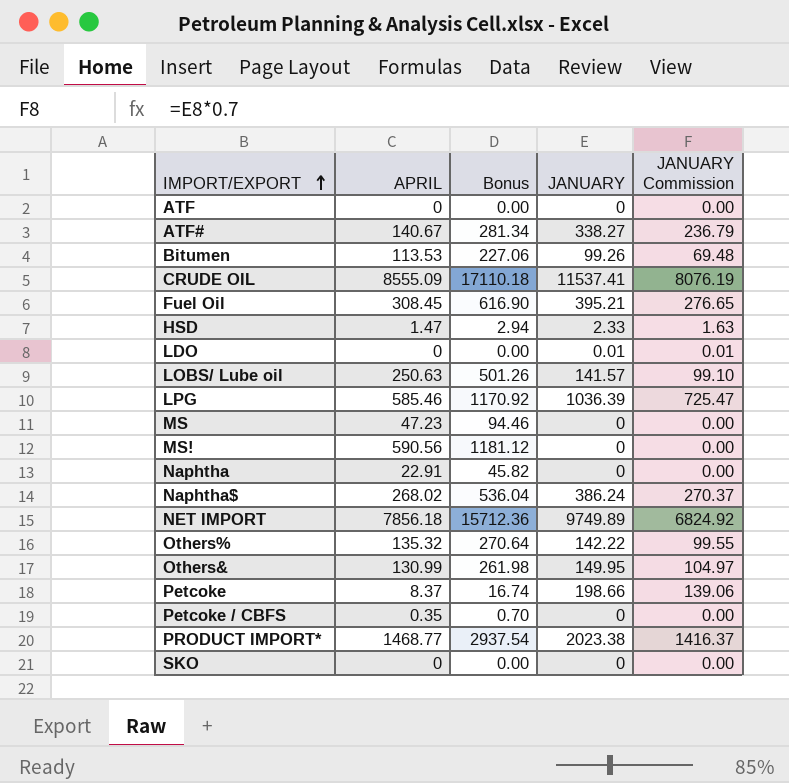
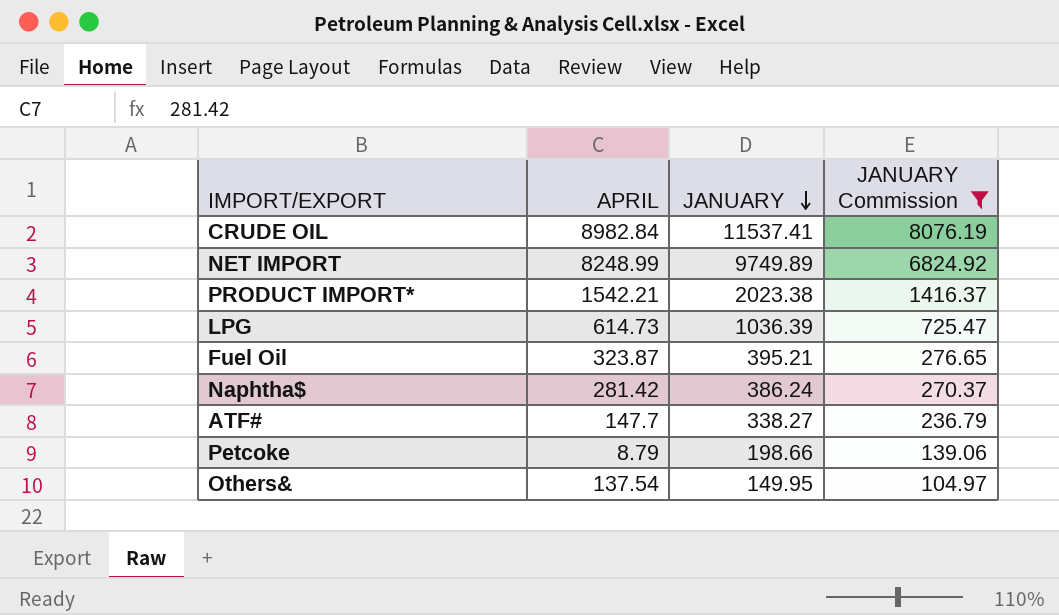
filter: none -> JANUARY Commission >= 104.97
row order: IMPORT/EXPORT ascending -> JANUARY descending
column Bonus | formula: [APRIL] * 2 -> none
CRUDE OIL | APRIL: 8555.09 -> 8982.84
NET IMPORT | APRIL: 7856.18 -> 8248.99
PRODUCT IMPORT* | APRIL: 1468.77 -> 1542.21
LPG | APRIL: 585.46 -> 614.73
Fuel Oil | APRIL: 308.45 -> 323.87
Naphtha$ | APRIL: 268.02 -> 281.42
ATF# | APRIL: 140.67 -> 147.7
Petcoke | APRIL: 8.37 -> 8.79
Others& | APRIL: 130.99 -> 137.54

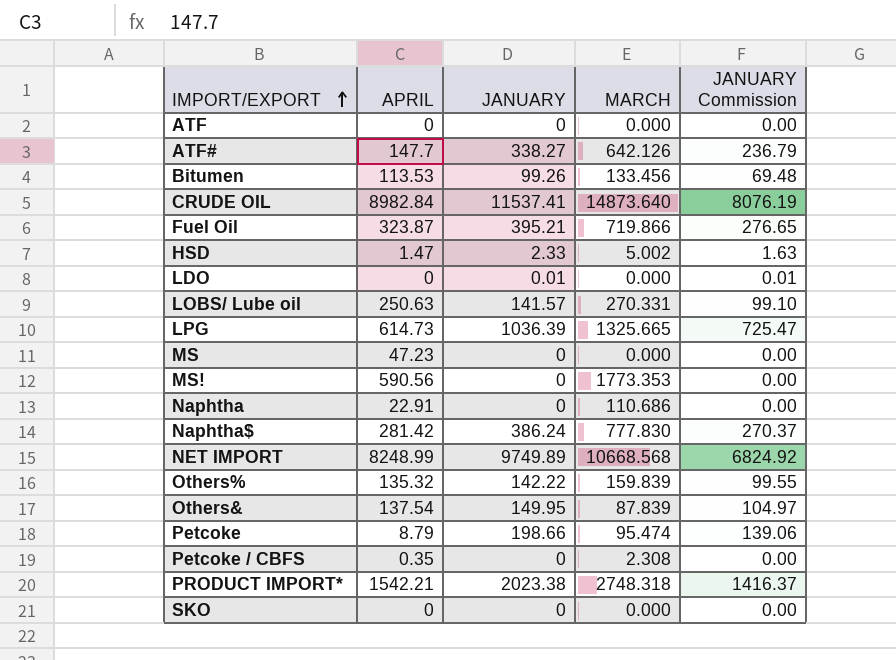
filter: JANUARY Commission >= 104.97 -> none
row order: JANUARY descending -> IMPORT/EXPORT ascending
column MARCH | position: none -> 4

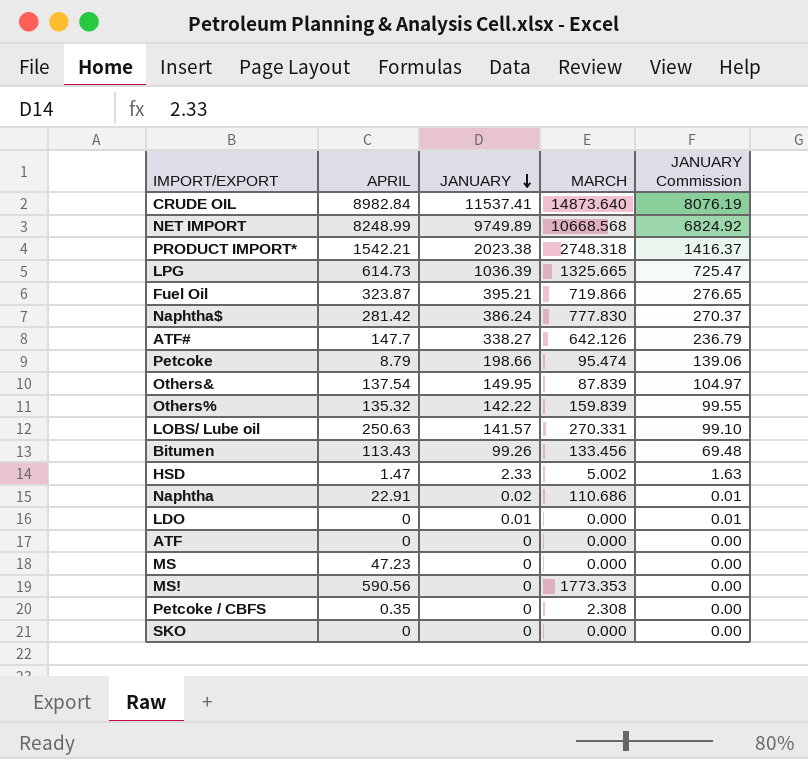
row order: IMPORT/EXPORT ascending -> JANUARY descending
Bitumen | APRIL: 113.53 -> 113.43
Naphtha | JANUARY: 0 -> 0.02
Naphtha | JANUARY Commission: 0.00 -> 0.01

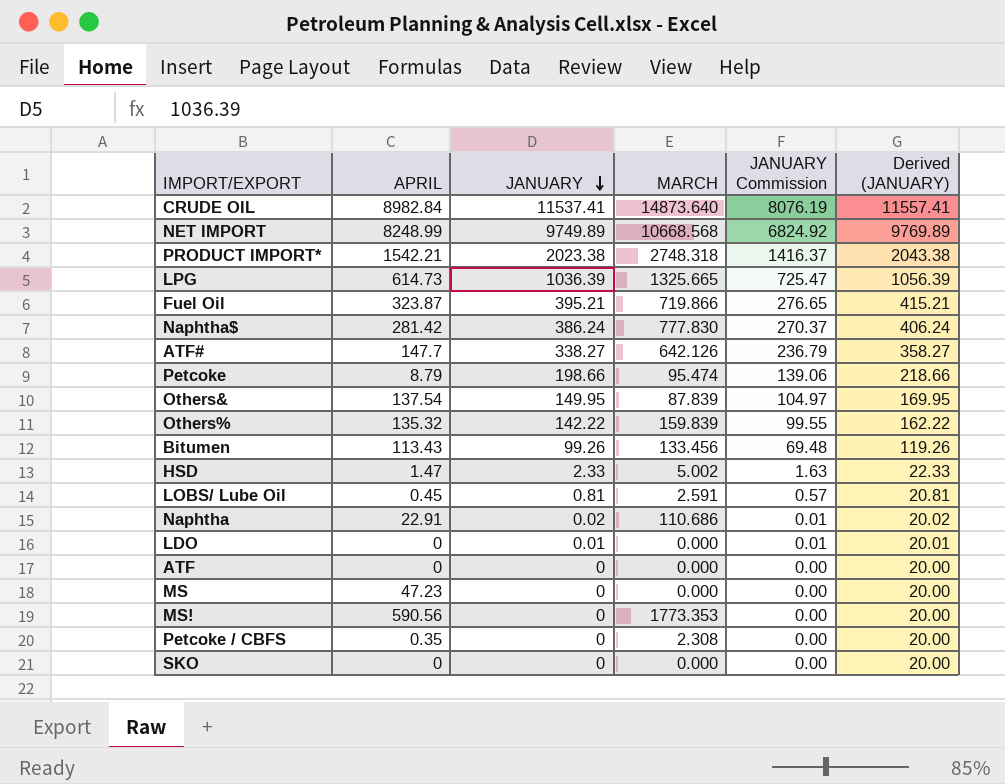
column Derived (JANUARY) | formula: none -> [JANUARY] + 20
row LOBS/ Lube oil: 250.63 | 141.57 | 270.331 | 99.10 -> none
row LOBS/ Lube Oil: none -> 0.45 | 0.81 | 2.591 | 0.57 | 20.81

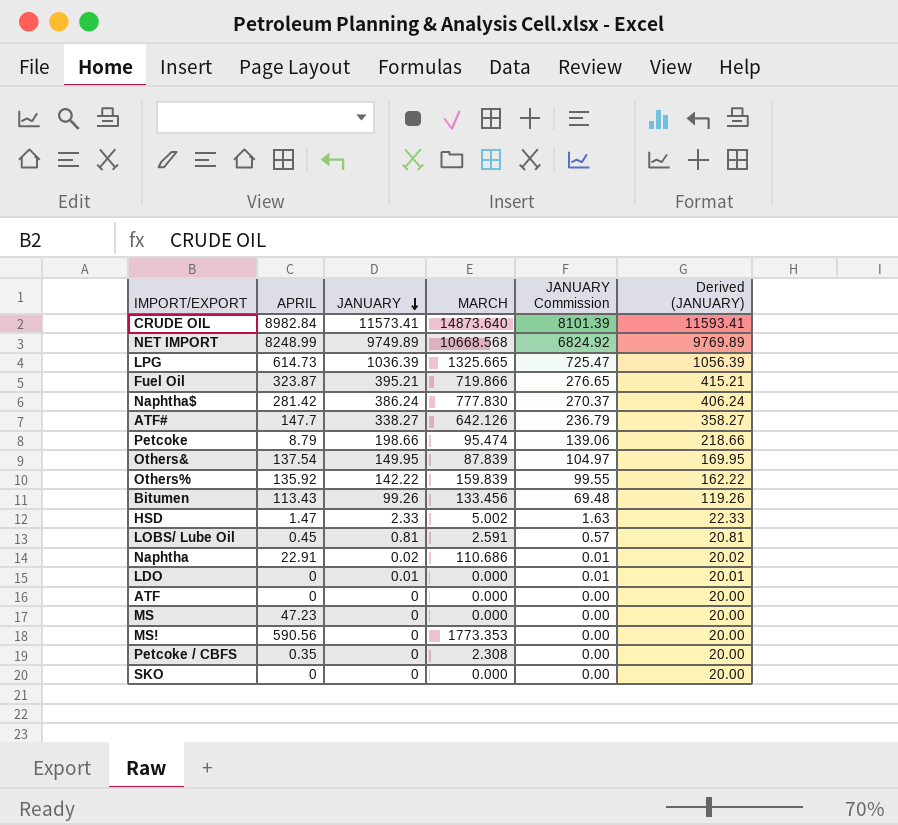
row PRODUCT IMPORT*: 1542.21 | 2023.38 | 2748.318 | 1416.37 | 2043.38 -> none
CRUDE OIL | JANUARY: 11537.41 -> 11573.41
CRUDE OIL | JANUARY Commission: 8076.19 -> 8101.39
CRUDE OIL | Derived (JANUARY): 11557.41 -> 11593.41
Others% | APRIL: 135.32 -> 135.92

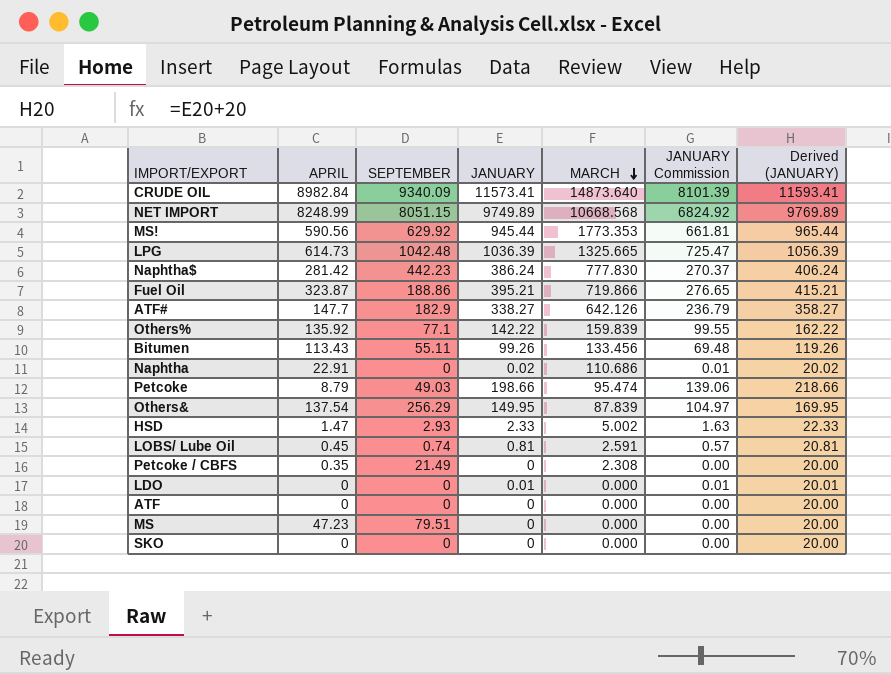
row order: JANUARY descending -> MARCH descending
column SEPTEMBER | position: none -> 3
MS! | JANUARY: 0 -> 945.44
MS! | JANUARY Commission: 0.00 -> 661.81
MS! | Derived (JANUARY): 20.00 -> 965.44

